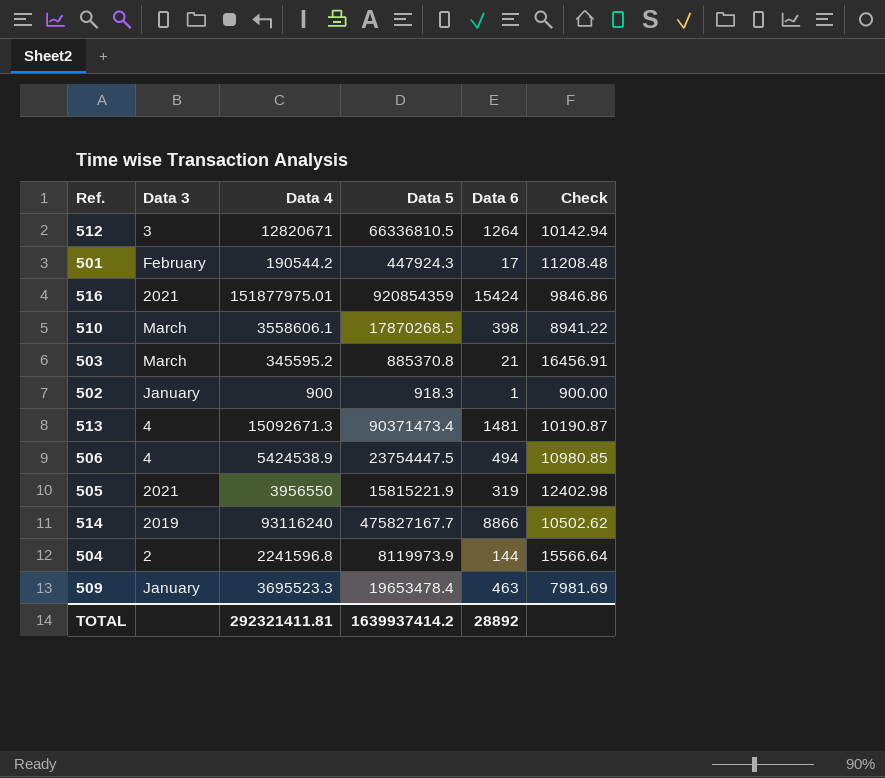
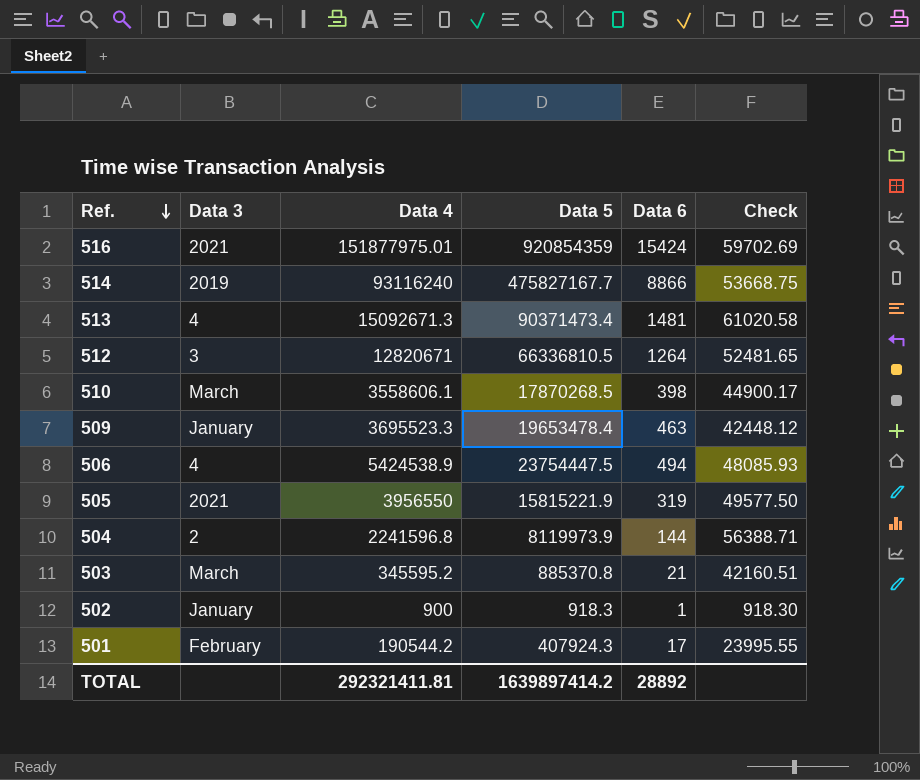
row order: none -> Ref. descending
column Check | formula: [Data 4] / [Data 6] -> [Data 5] / [Data 6]
501 | Data 5: 447924.3 -> 407924.3
TOTAL | Data 5: 1639937414.2 -> 1639897414.2

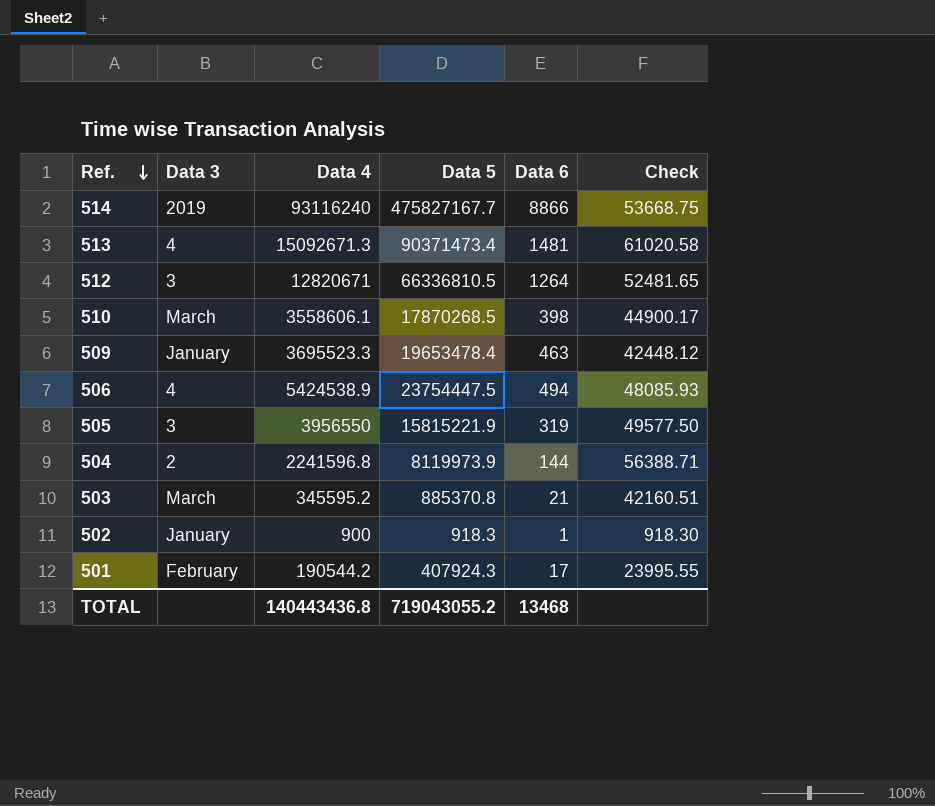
row 516: 2021 | 151877975.01 | 920854359 | 15424 | 59702.69 -> none
505 | Data 3: 2021 -> 3
TOTAL | Data 4: 292321411.81 -> 140443436.8
TOTAL | Data 5: 1639897414.2 -> 719043055.2
TOTAL | Data 6: 28892 -> 13468

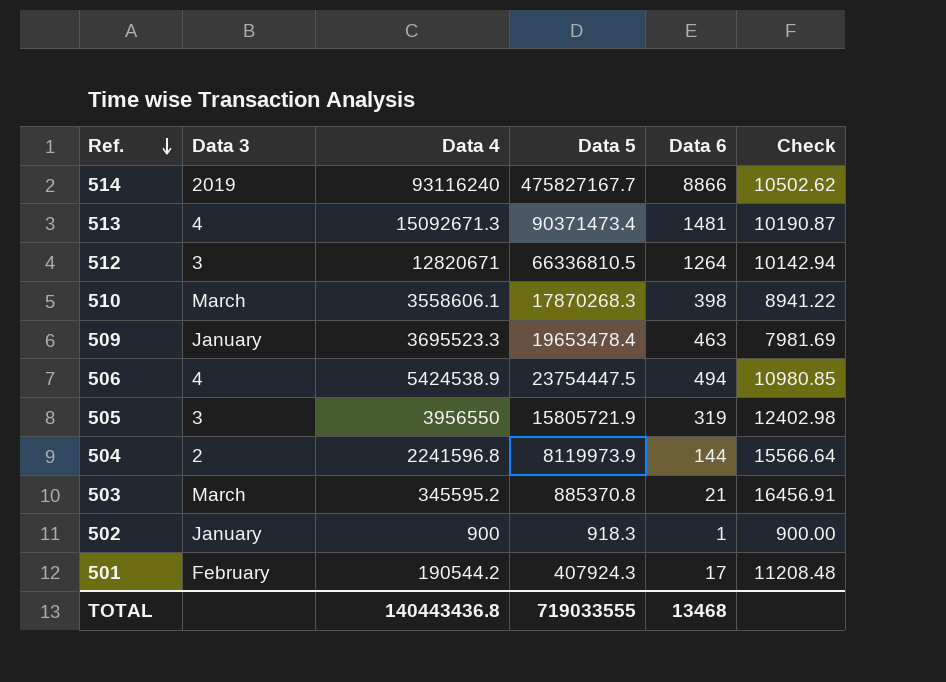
column Check | formula: [Data 5] / [Data 6] -> [Data 4] / [Data 6]
510 | Data 5: 17870268.5 -> 17870268.3
505 | Data 5: 15815221.9 -> 15805721.9
TOTAL | Data 5: 719043055.2 -> 719033555

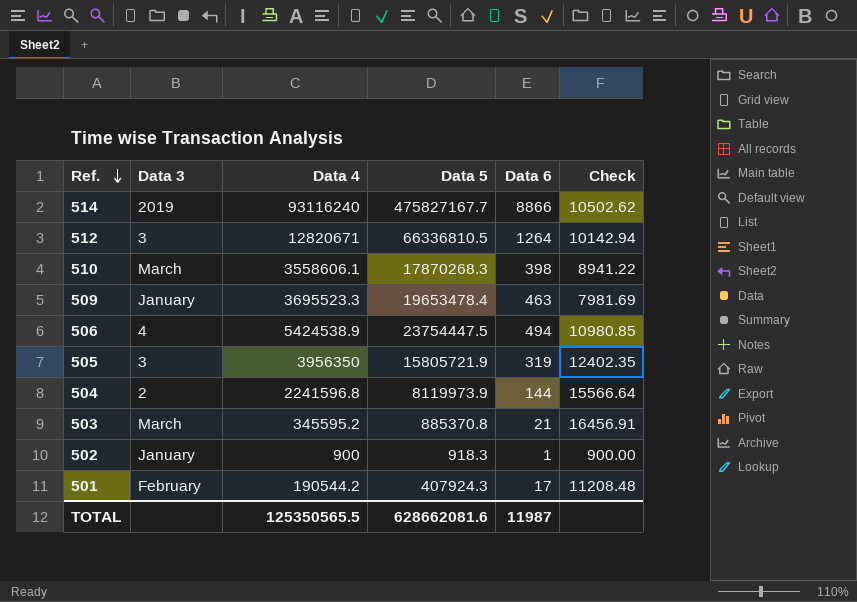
row 513: 4 | 15092671.3 | 90371473.4 | 1481 | 10190.87 -> none
505 | Data 4: 3956550 -> 3956350
505 | Check: 12402.98 -> 12402.35
TOTAL | Data 4: 140443436.8 -> 125350565.5
TOTAL | Data 5: 719033555 -> 628662081.6
TOTAL | Data 6: 13468 -> 11987

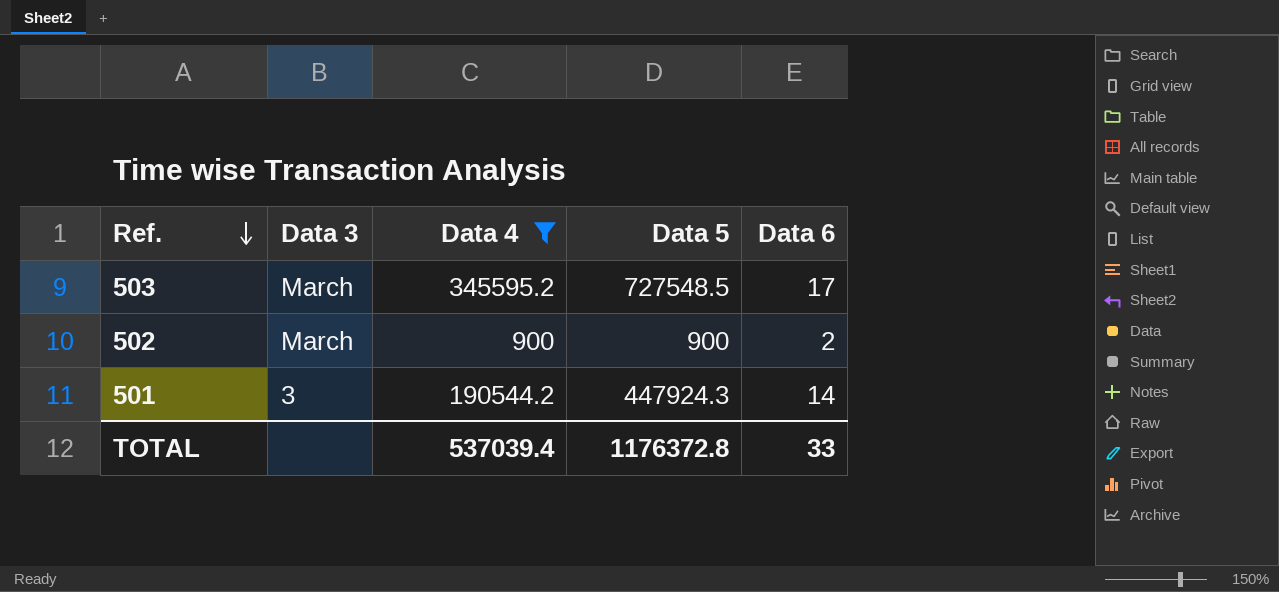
filter: none -> Data 4 <= 345595.2
column Check | formula: [Data 4] / [Data 6] -> none
503 | Data 5: 885370.8 -> 727548.5
503 | Data 6: 21 -> 17
502 | Data 3: January -> March
502 | Data 5: 918.3 -> 900
502 | Data 6: 1 -> 2
501 | Data 3: February -> 3
501 | Data 5: 407924.3 -> 447924.3
501 | Data 6: 17 -> 14
TOTAL | Data 4: 125350565.5 -> 537039.4
TOTAL | Data 5: 628662081.6 -> 1176372.8
TOTAL | Data 6: 11987 -> 33

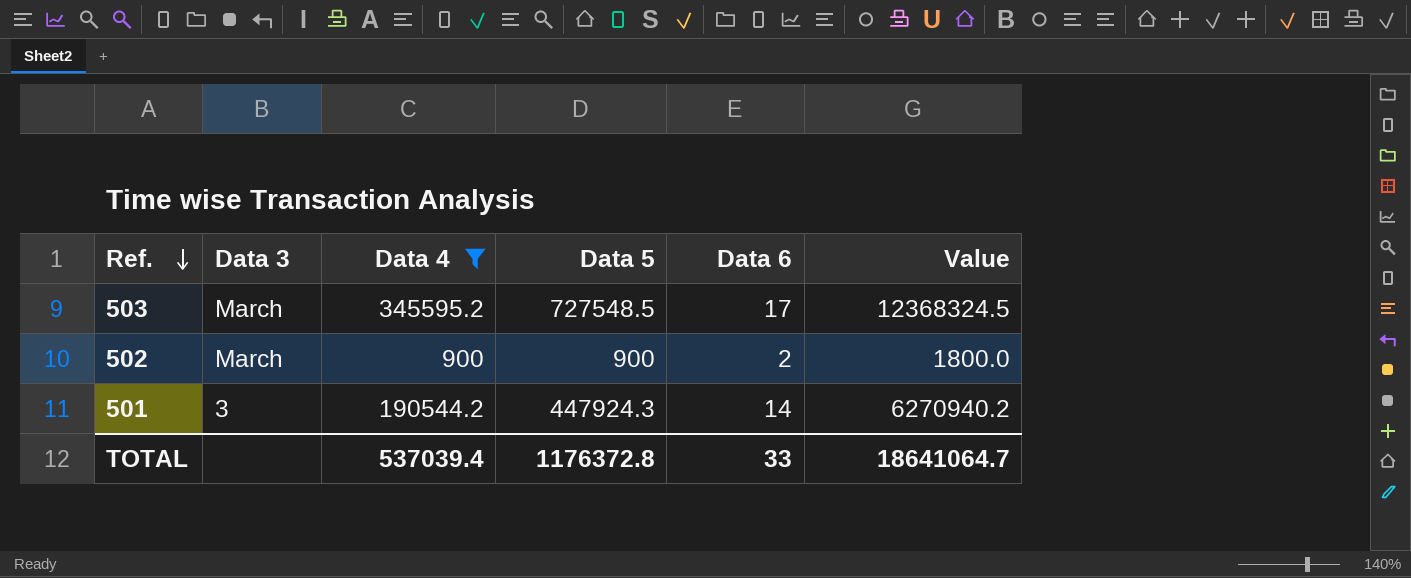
column Value | formula: none -> [Data 5] * [Data 6]

